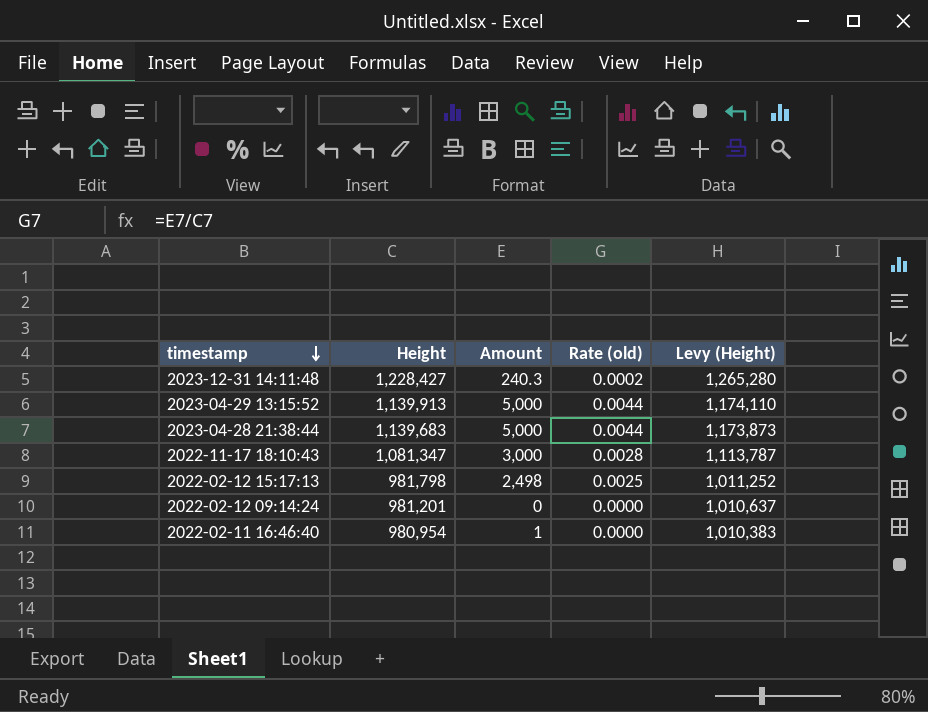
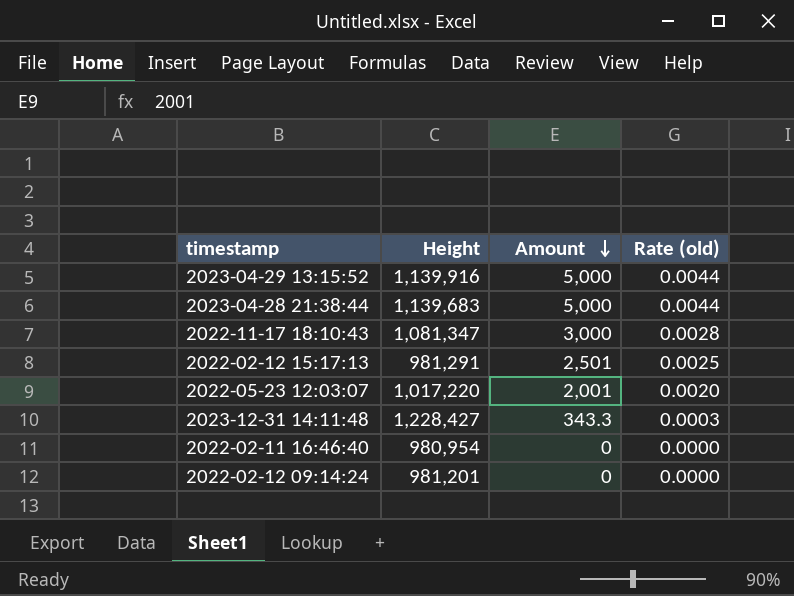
row order: timestamp descending -> Amount descending
column Levy (Height) | formula: [Height] * 1.03 -> none
2023-04-29 13:15:52 | Height: 1,139,913 -> 1,139,916
2022-02-12 15:17:13 | Height: 981,798 -> 981,291
2022-02-12 15:17:13 | Amount: 2,498 -> 2,501
row 2022-05-23 12:03:07: none -> 1,017,220 | 2,001 | 0.0020
2023-12-31 14:11:48 | Amount: 240.3 -> 343.3
2023-12-31 14:11:48 | Rate (old): 0.0002 -> 0.0003
2022-02-11 16:46:40 | Amount: 1 -> 0

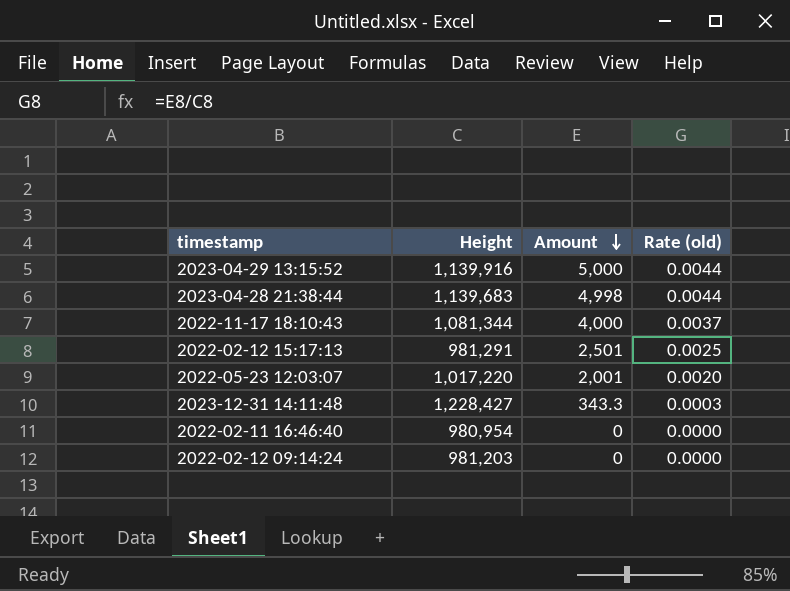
2023-04-28 21:38:44 | Amount: 5,000 -> 4,998
2022-11-17 18:10:43 | Height: 1,081,347 -> 1,081,344
2022-11-17 18:10:43 | Amount: 3,000 -> 4,000
2022-11-17 18:10:43 | Rate (old): 0.0028 -> 0.0037
2022-02-12 09:14:24 | Height: 981,201 -> 981,203

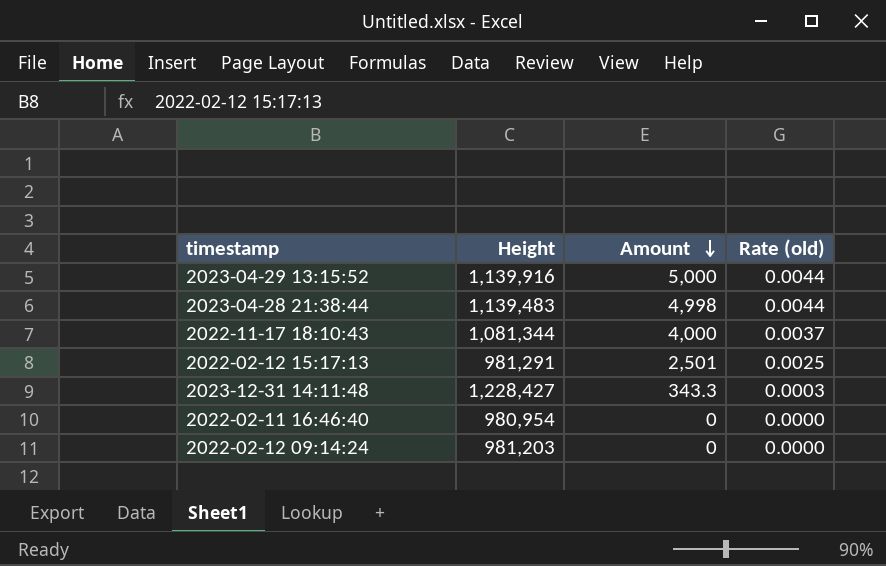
row 2022-05-23 12:03:07: 1,017,220 | 2,001 | 0.0020 -> none
2023-04-28 21:38:44 | Height: 1,139,683 -> 1,139,483

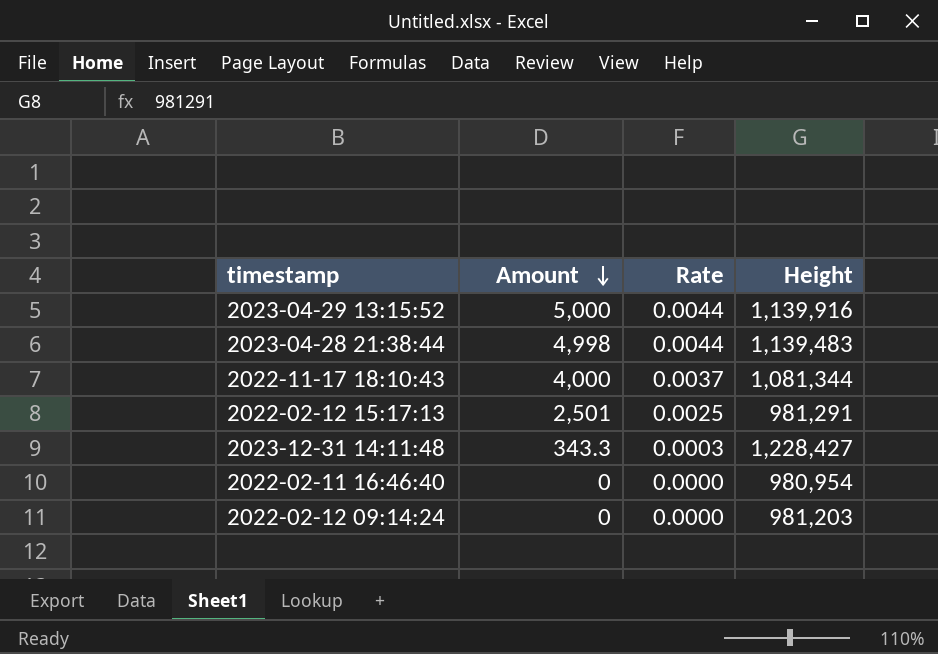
column name: Rate (old) -> Rate
column Height | position: 2 -> 4

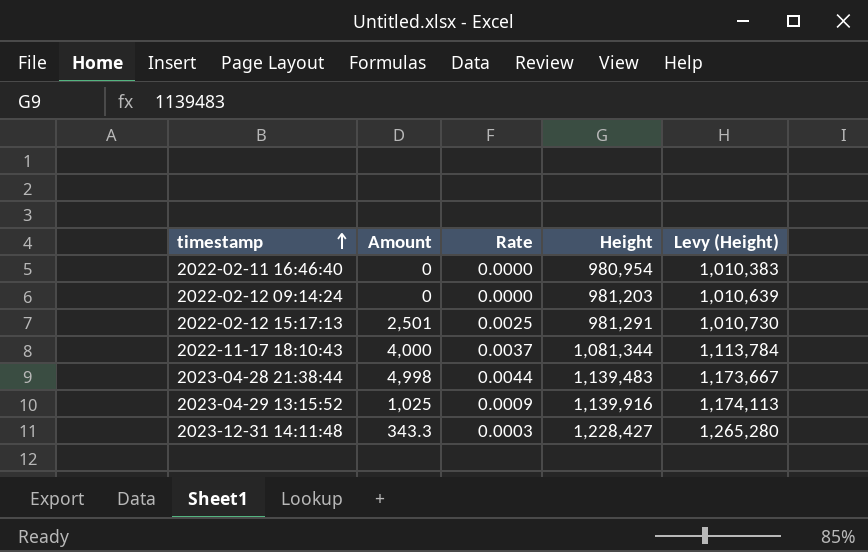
row order: Amount descending -> timestamp ascending
column Levy (Height) | formula: none -> [Height] * 1.03
2023-04-29 13:15:52 | Amount: 5,000 -> 1,025
2023-04-29 13:15:52 | Rate: 0.0044 -> 0.0009

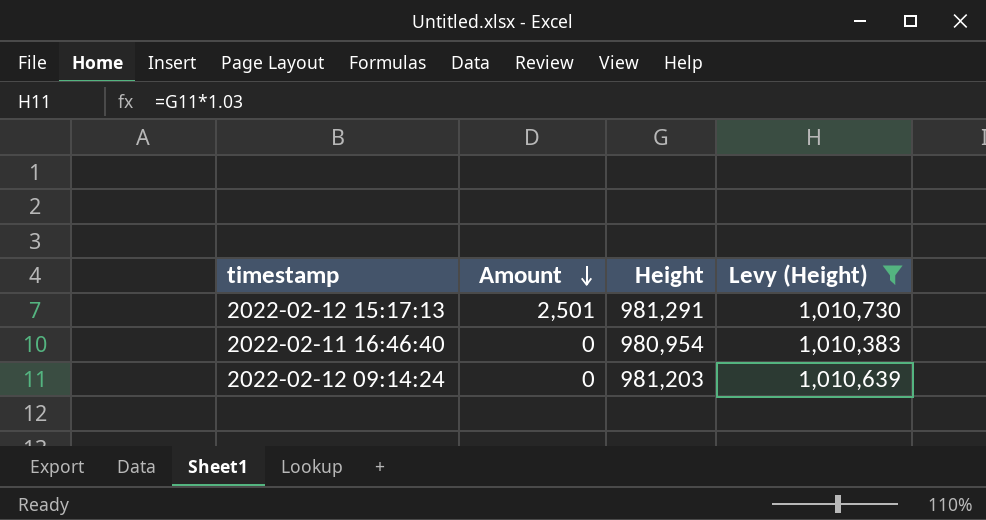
filter: none -> Levy (Height) <= 1,010,730
row order: timestamp ascending -> Amount descending
column Rate | formula: [Amount] / [Height] -> none

